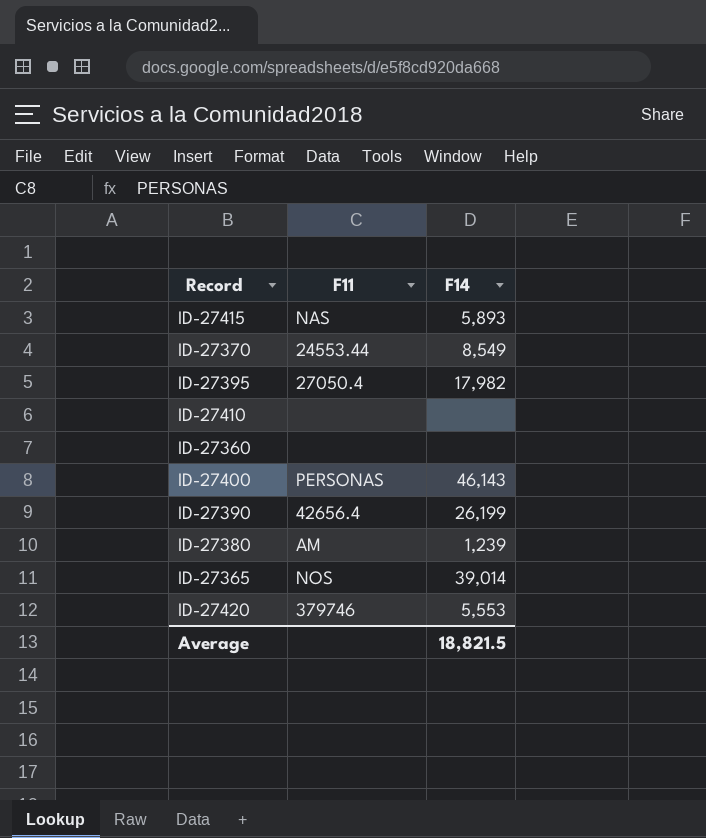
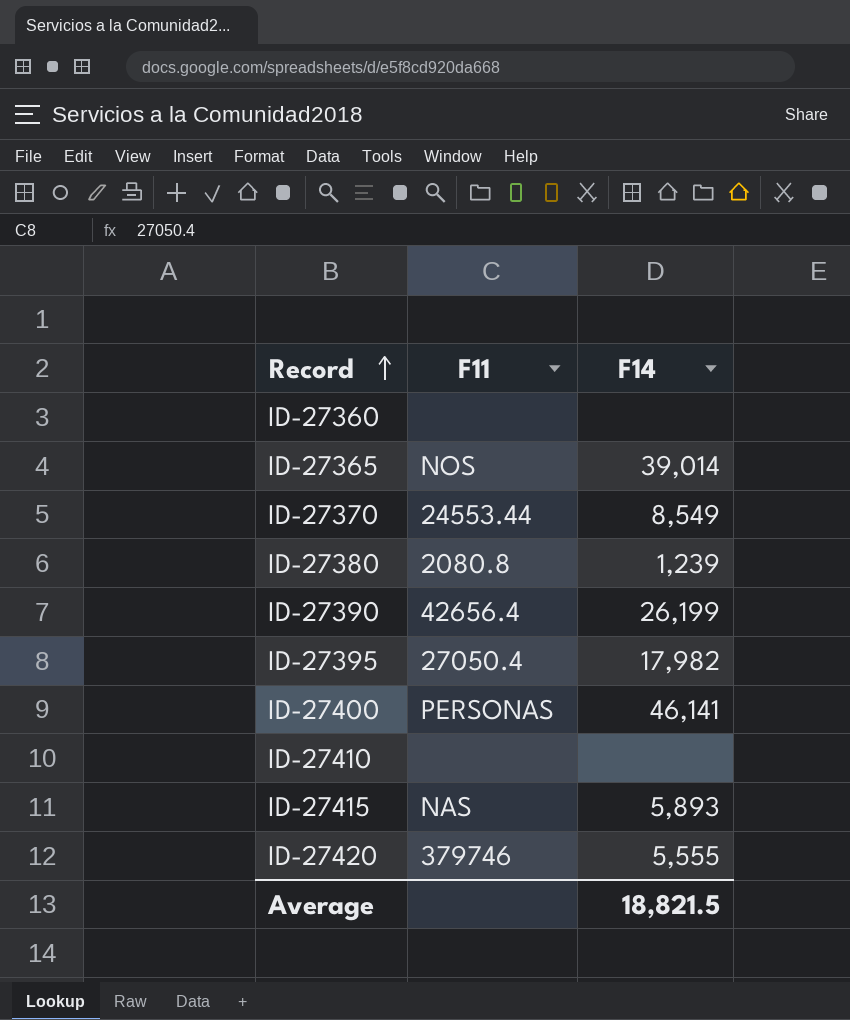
row order: none -> Record ascending
ID-27380 | F11: AM -> 2080.8
ID-27400 | F14: 46,143 -> 46,141
ID-27420 | F14: 5,553 -> 5,555

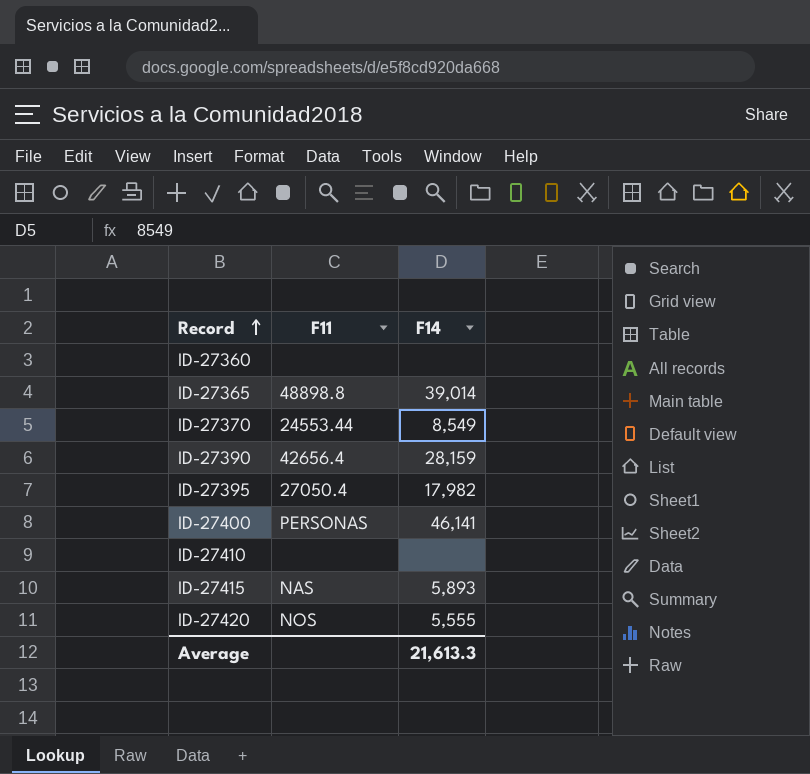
row ID-27380: 2080.8 | 1,239 -> none
ID-27365 | F11: NOS -> 48898.8
ID-27390 | F14: 26,199 -> 28,159
ID-27420 | F11: 379746 -> NOS
Average | F14: 18,821.5 -> 21,613.3

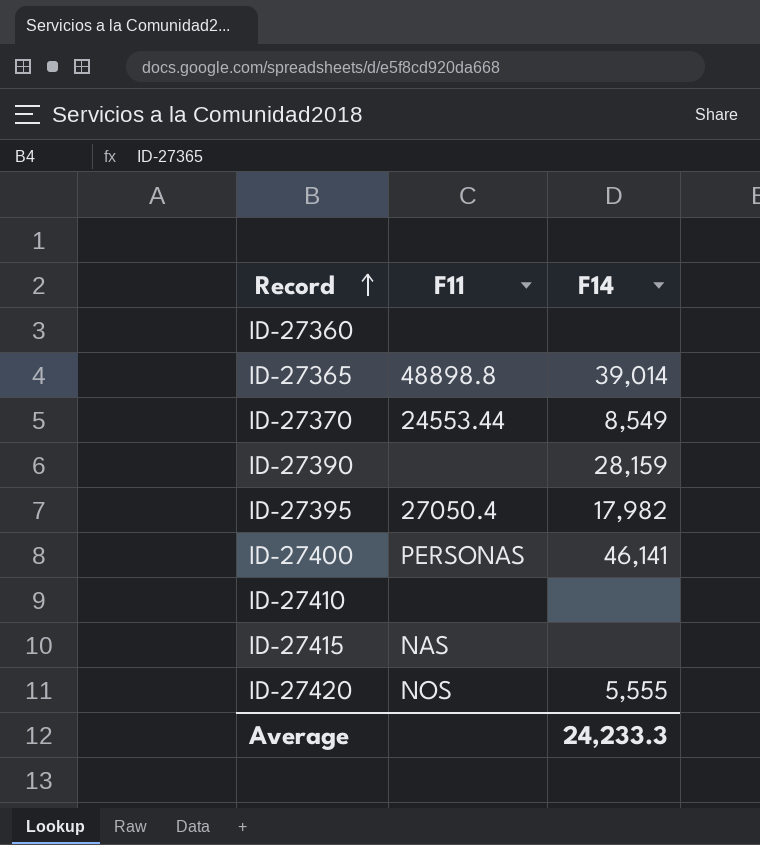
ID-27390 | F11: 42656.4 -> none
ID-27415 | F14: 5,893 -> none
Average | F14: 21,613.3 -> 24,233.3

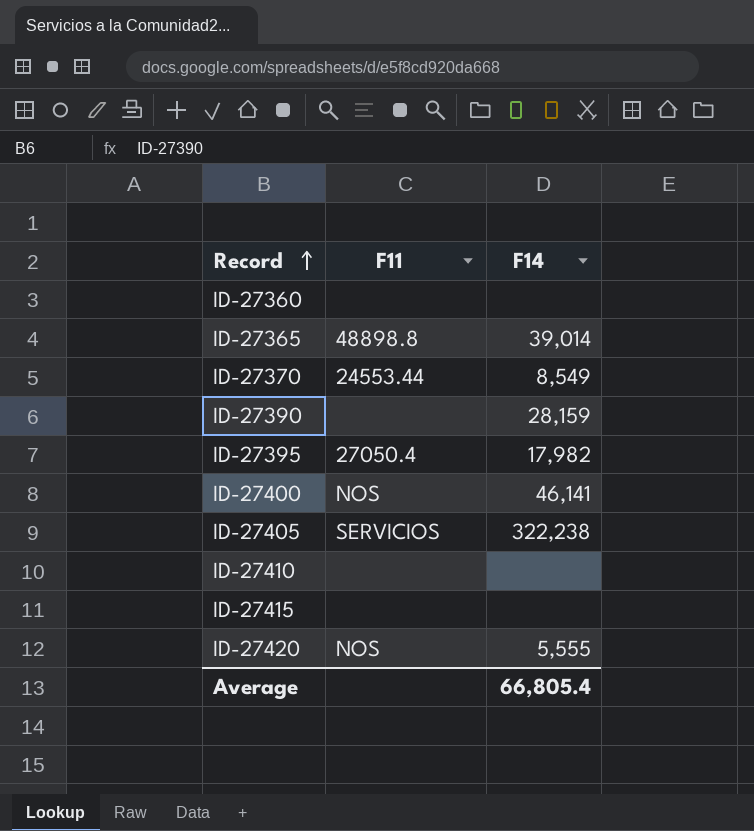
ID-27400 | F11: PERSONAS -> NOS
row ID-27405: none -> SERVICIOS | 322,238
ID-27415 | F11: NAS -> none
Average | F14: 24,233.3 -> 66,805.4

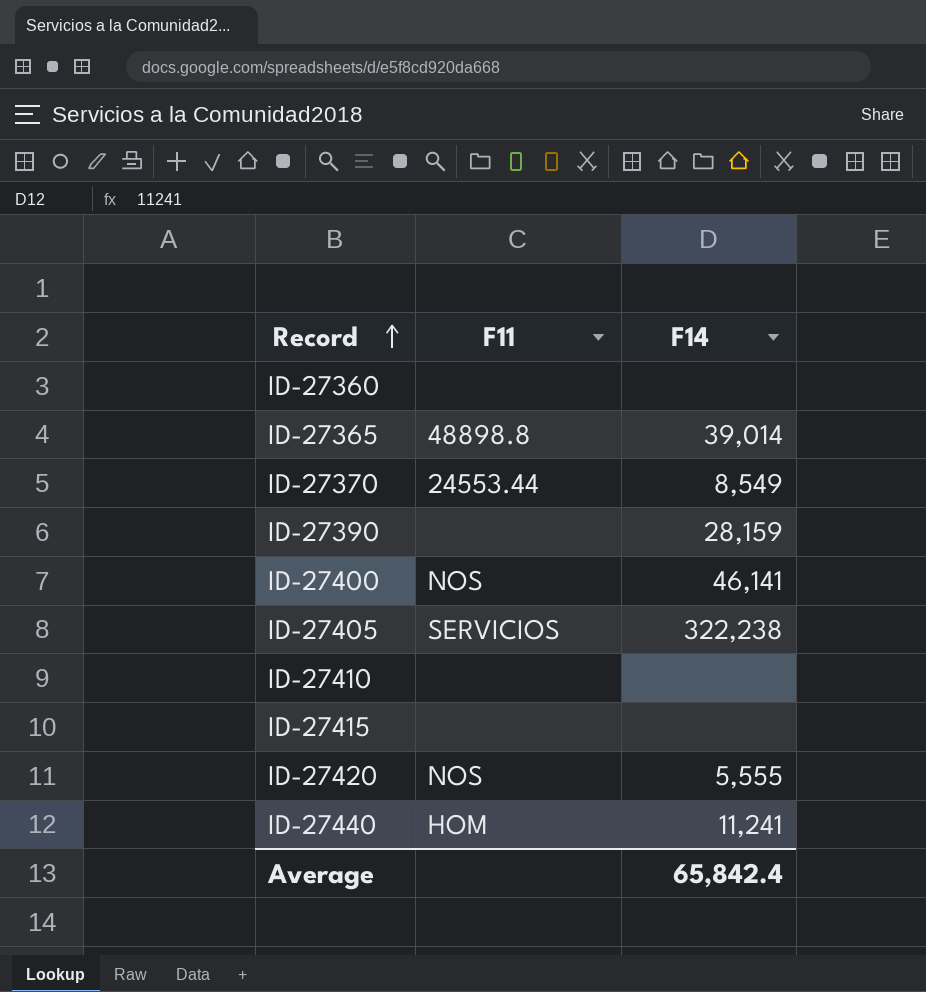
row ID-27395: 27050.4 | 17,982 -> none
row ID-27440: none -> HOM | 11,241
Average | F14: 66,805.4 -> 65,842.4

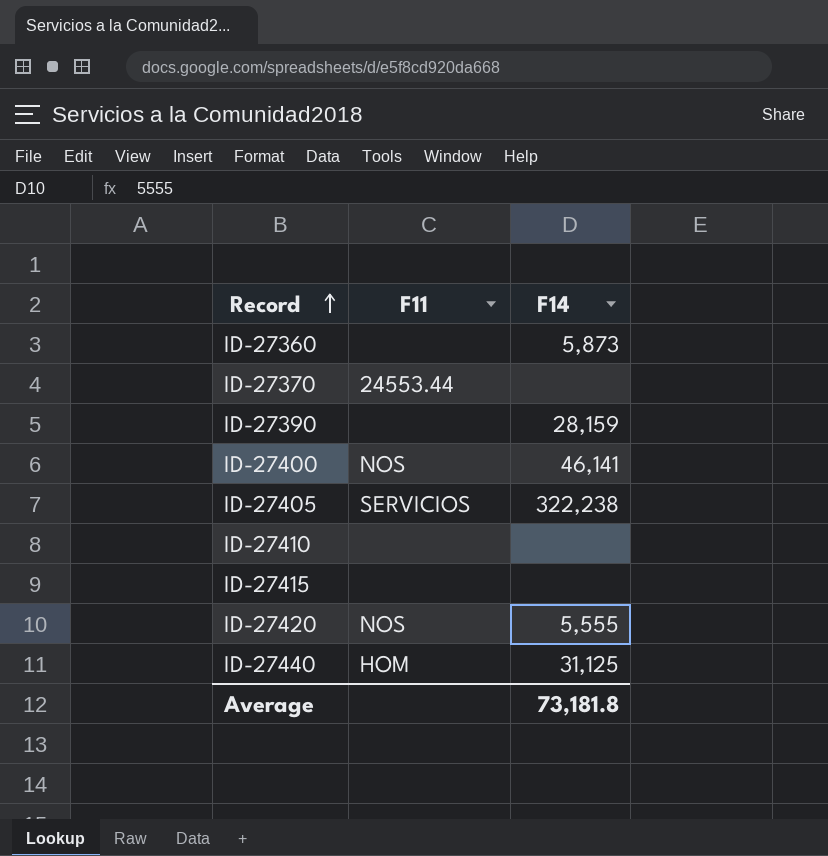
row ID-27365: 48898.8 | 39,014 -> none
ID-27360 | F14: none -> 5,873
ID-27370 | F14: 8,549 -> none
ID-27440 | F14: 11,241 -> 31,125
Average | F14: 65,842.4 -> 73,181.8

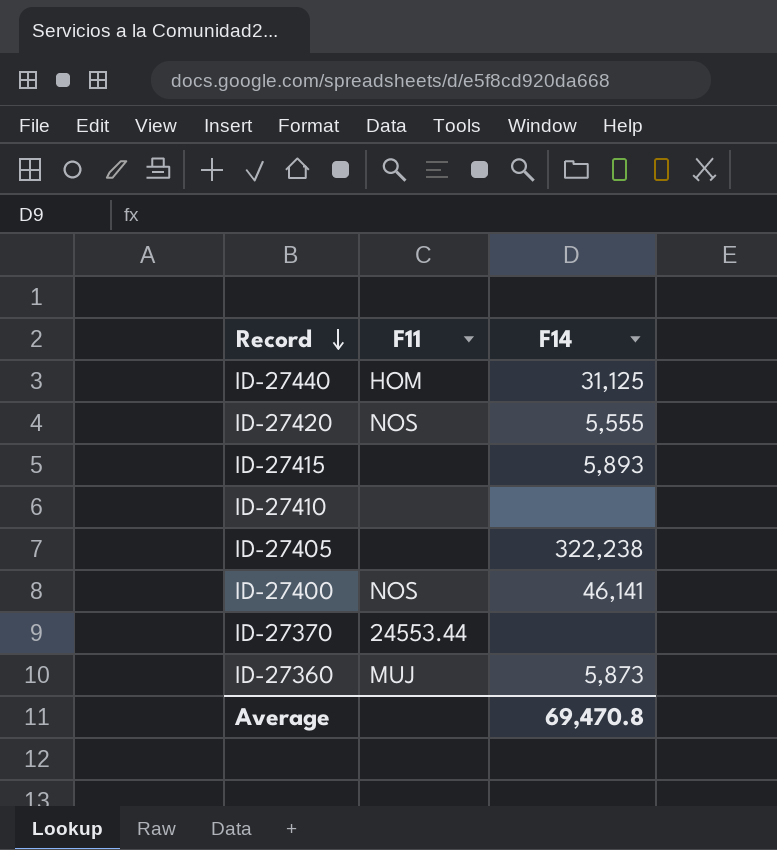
row order: Record ascending -> Record descending
row ID-27390: none | 28,159 -> none
ID-27415 | F14: none -> 5,893
ID-27405 | F11: SERVICIOS -> none
ID-27360 | F11: none -> MUJ
Average | F14: 73,181.8 -> 69,470.8

